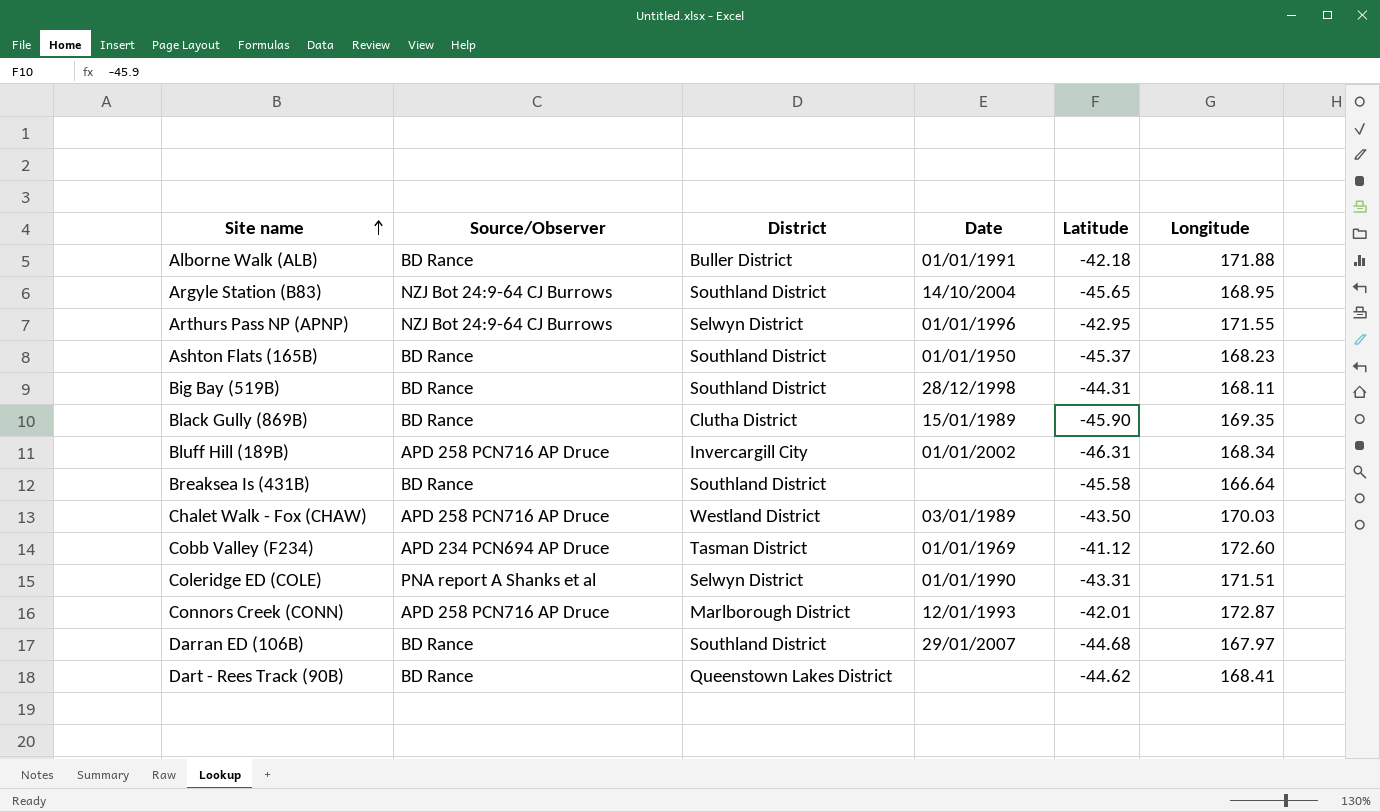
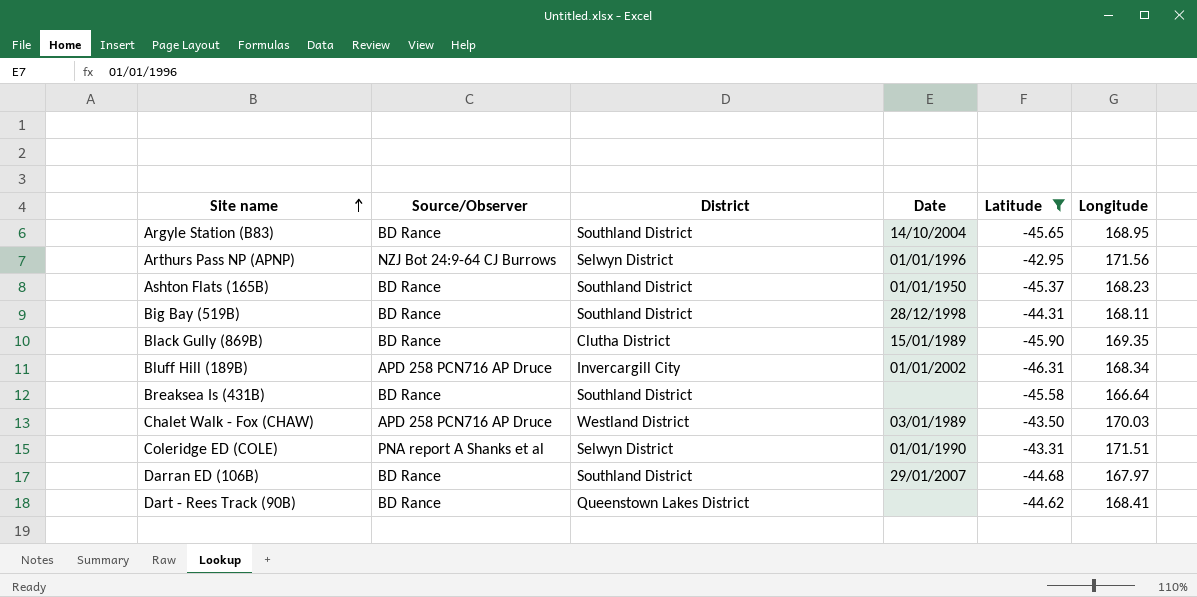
filter: none -> Latitude <= -42.95
Argyle Station (B83) | Source/Observer: NZJ Bot 24:9-64 CJ Burrows -> BD Rance
Arthurs Pass NP (APNP) | Longitude: 171.55 -> 171.56

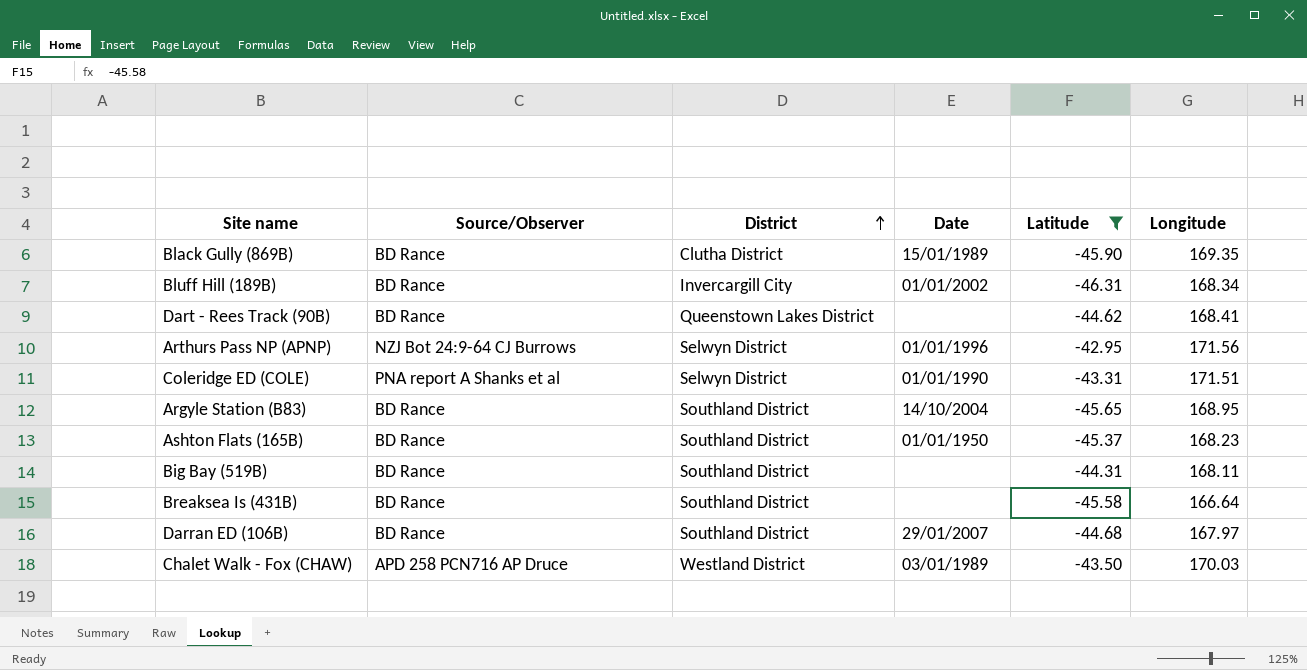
row order: Site name ascending -> District ascending
Bluff Hill (189B) | Source/Observer: APD 258 PCN716 AP Druce -> BD Rance
Big Bay (519B) | Date: 28/12/1998 -> none

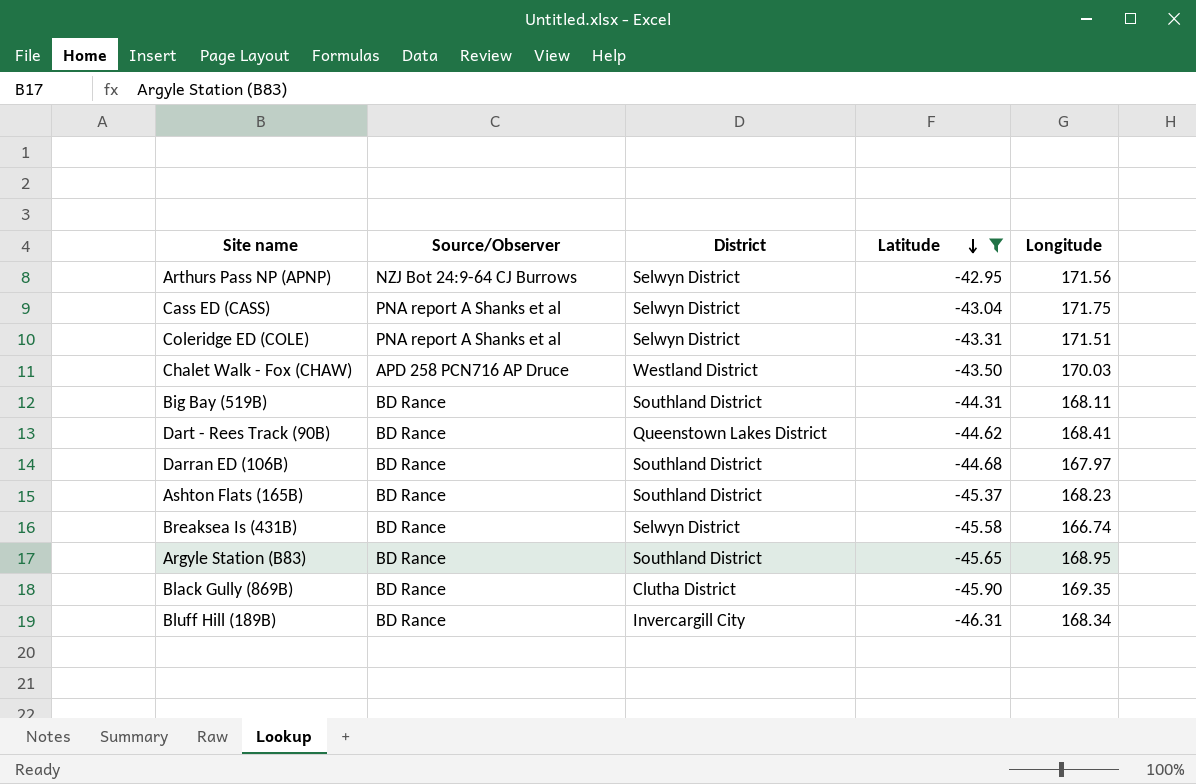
row order: District ascending -> Latitude descending
column Date | position: 4 -> none
row Cass ED (CASS): none -> PNA report A Shanks et al | Selwyn District | -43.04 | 171.75
Breaksea Is (431B) | District: Southland District -> Selwyn District
Breaksea Is (431B) | Longitude: 166.64 -> 166.74

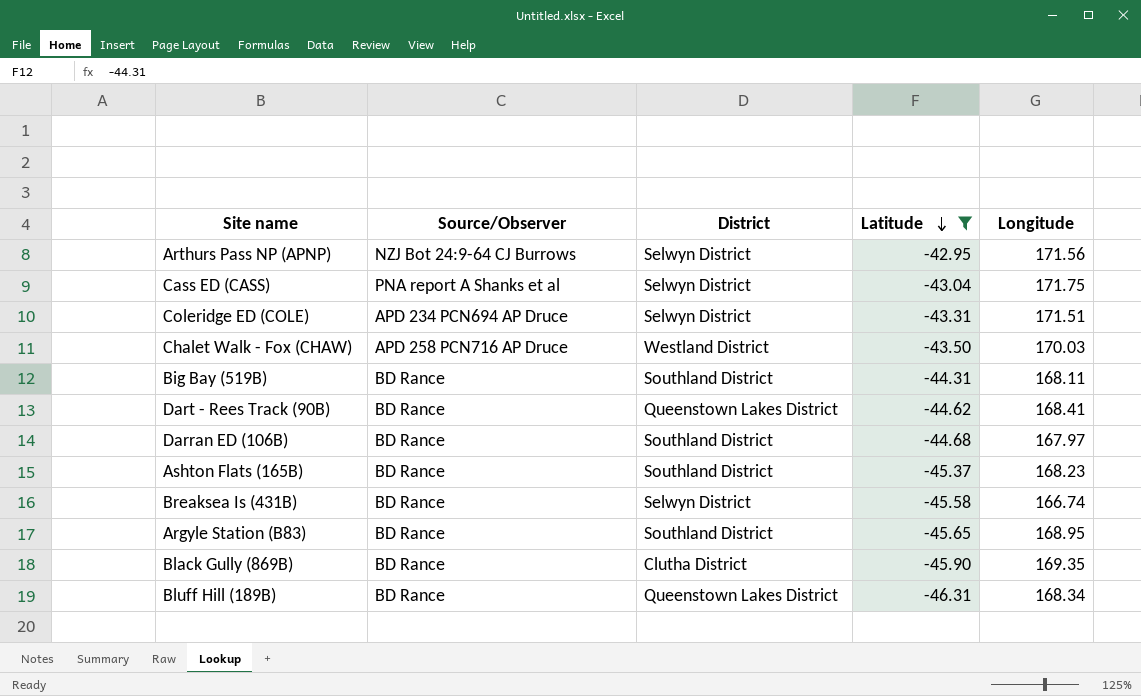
Coleridge ED (COLE) | Source/Observer: PNA report A Shanks et al -> APD 234 PCN694 AP Druce
Bluff Hill (189B) | District: Invercargill City -> Queenstown Lakes District

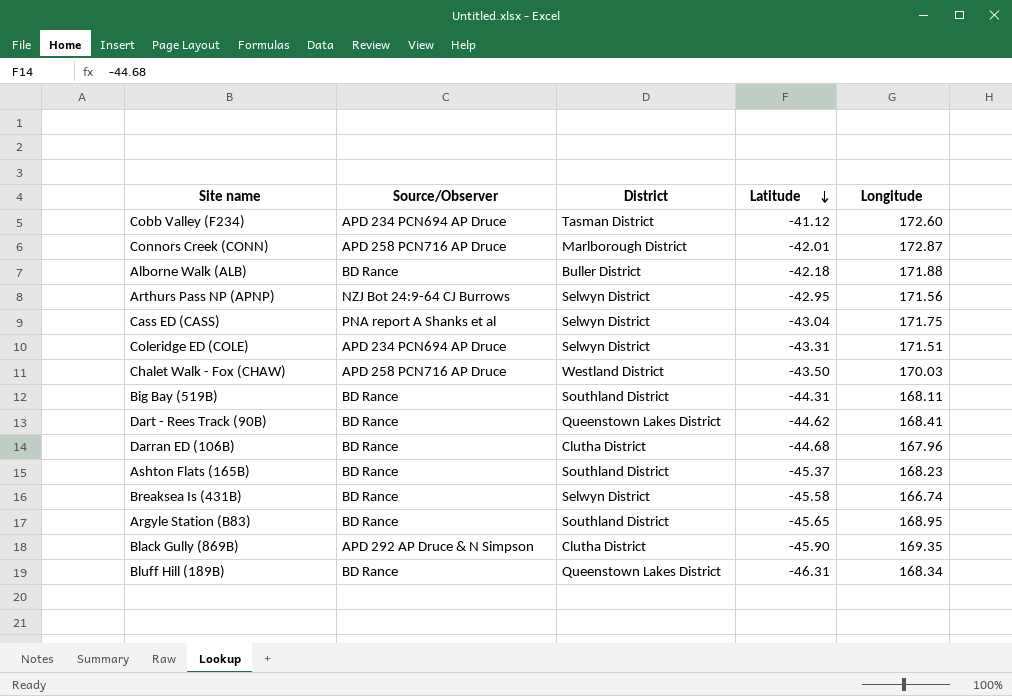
filter: Latitude <= -42.95 -> none
Darran ED (106B) | District: Southland District -> Clutha District
Darran ED (106B) | Longitude: 167.97 -> 167.96
Black Gully (869B) | Source/Observer: BD Rance -> APD 292 AP Druce & N Simpson

